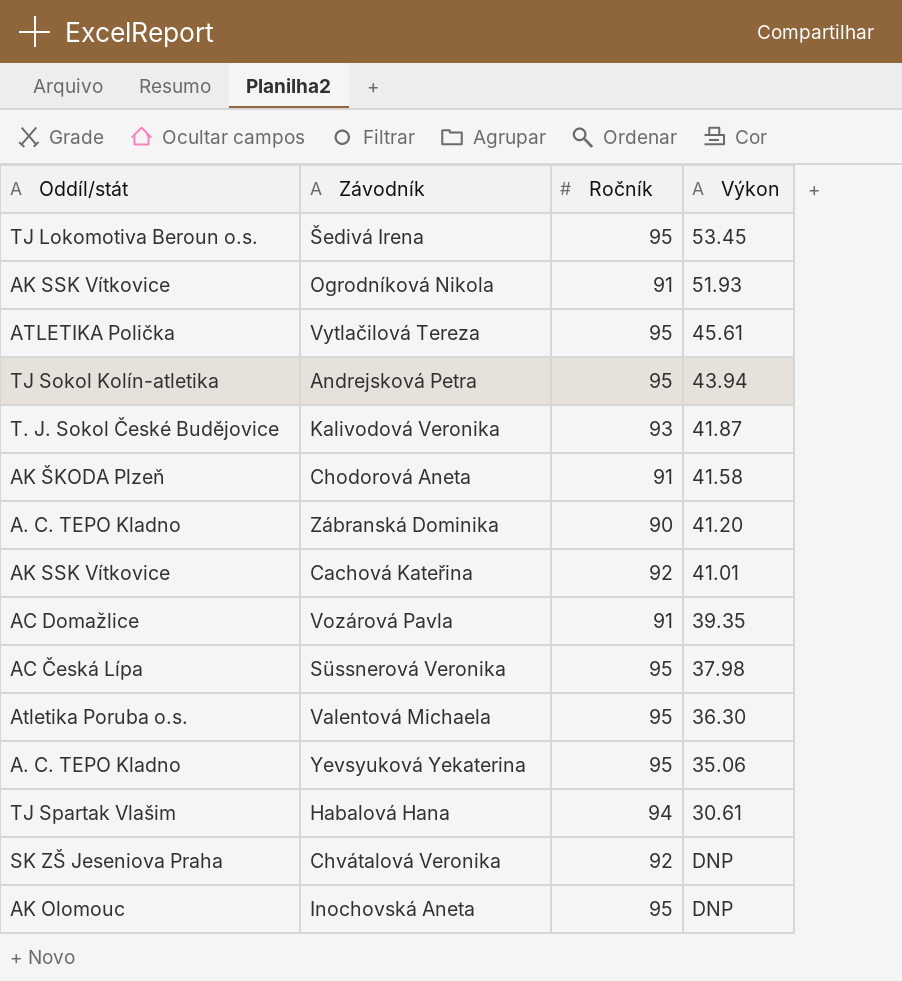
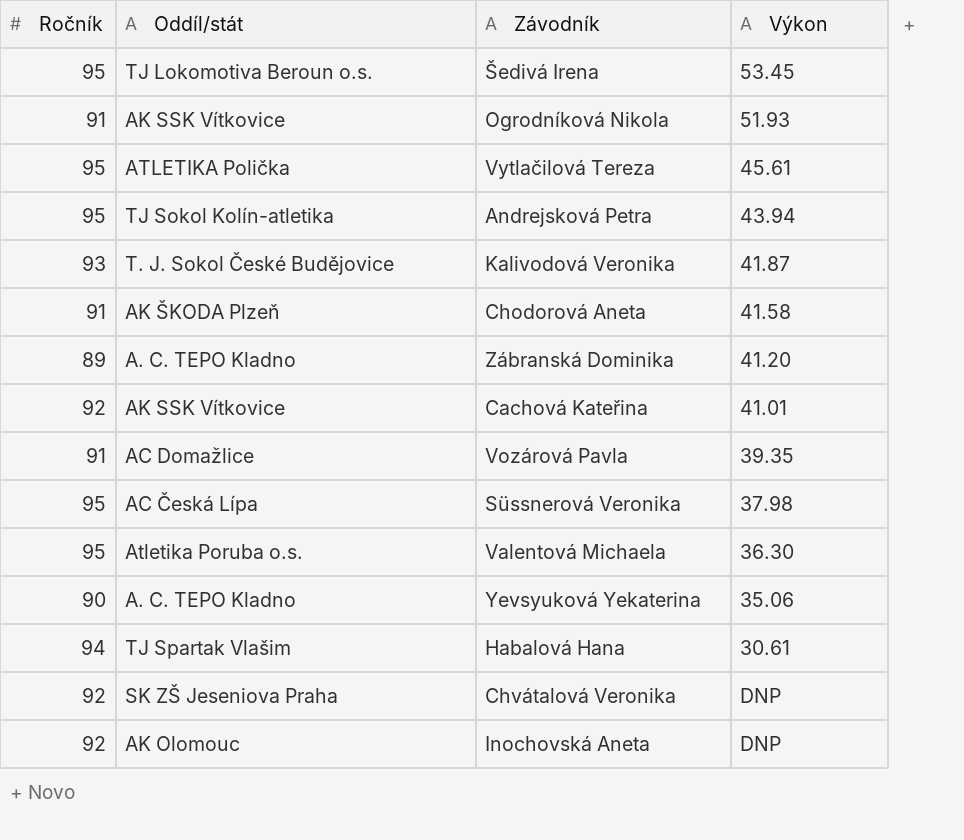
column Ročník | position: 3 -> 1
Zábranská Dominika | Ročník: 90 -> 89
Yevsyuková Yekaterina | Ročník: 95 -> 90
Inochovská Aneta | Ročník: 95 -> 92

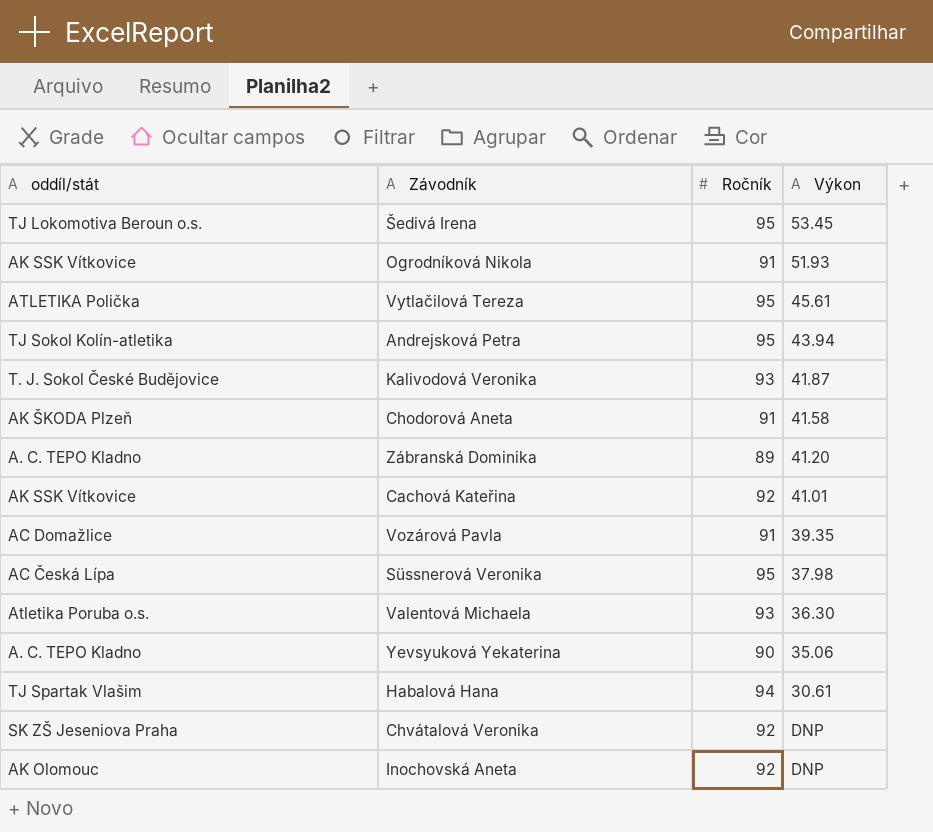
column name: Oddíl/stát -> oddíl/stát
column Ročník | position: 1 -> 3
Valentová Michaela | Ročník: 95 -> 93

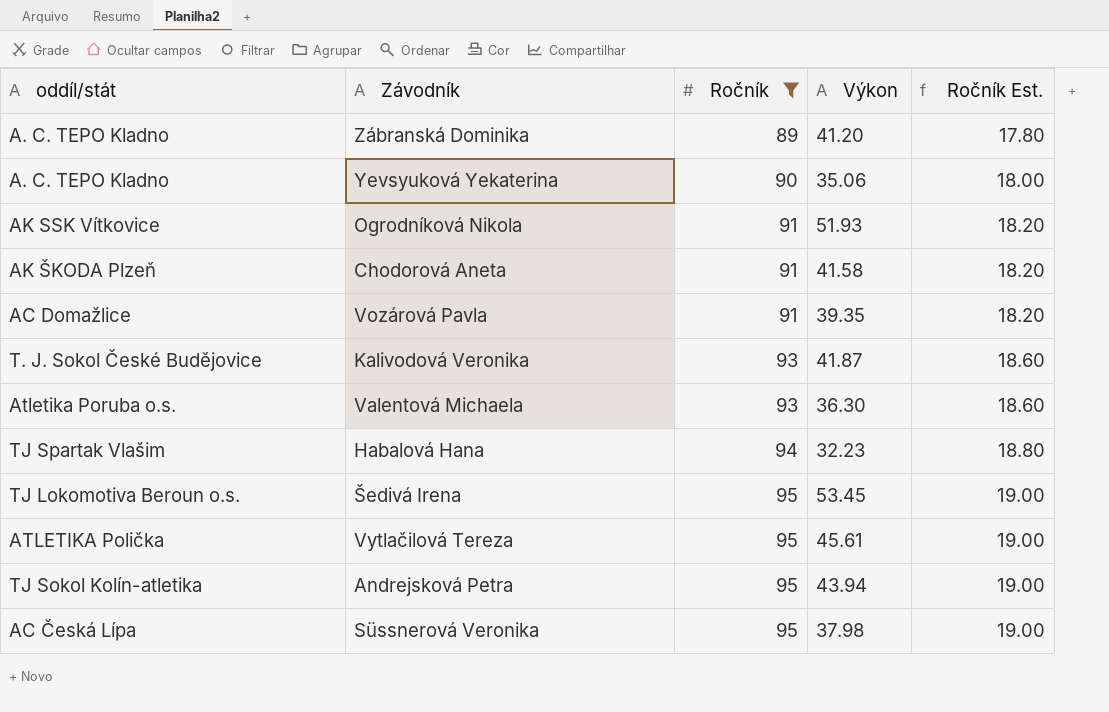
filter: none -> Ročník != 92
row order: none -> Ročník ascending
column Ročník Est. | formula: none -> [Ročník] * 0.2
Habalová Hana | Výkon: 30.61 -> 32.23

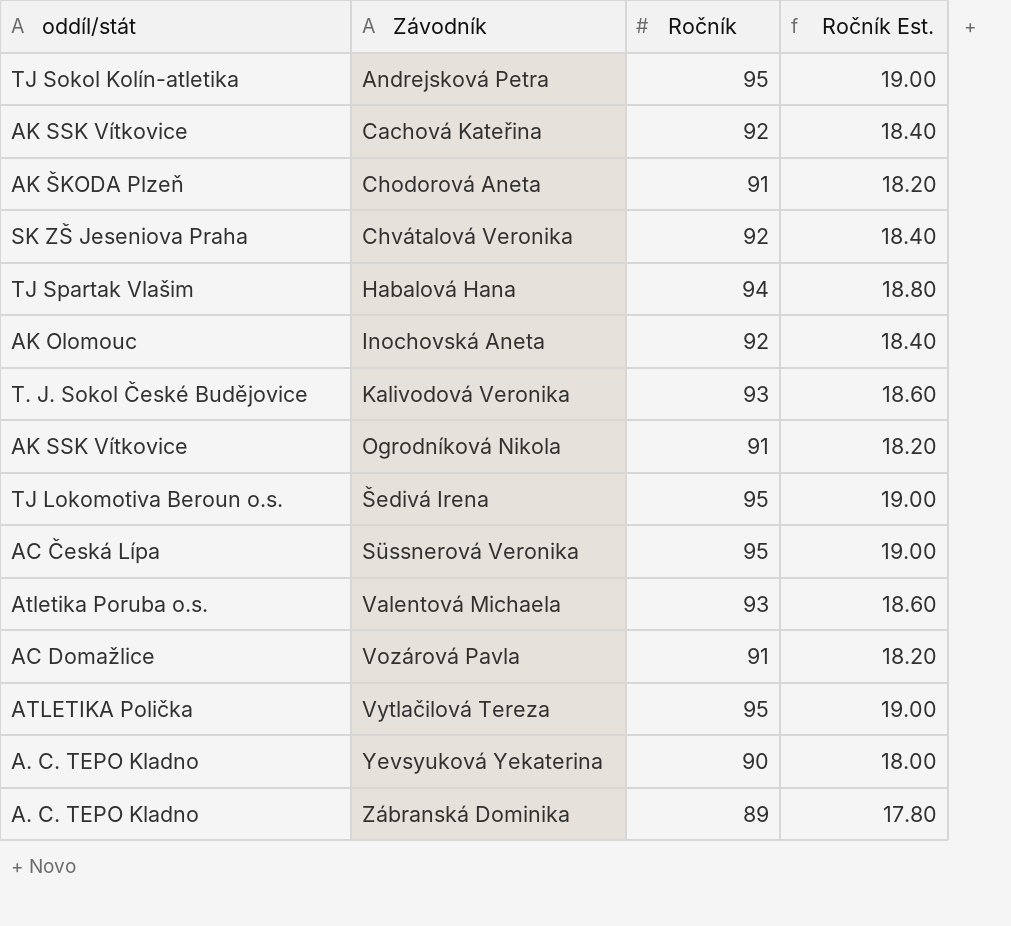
filter: Ročník != 92 -> none
row order: Ročník ascending -> Závodník ascending
column Výkon | position: 4 -> none

